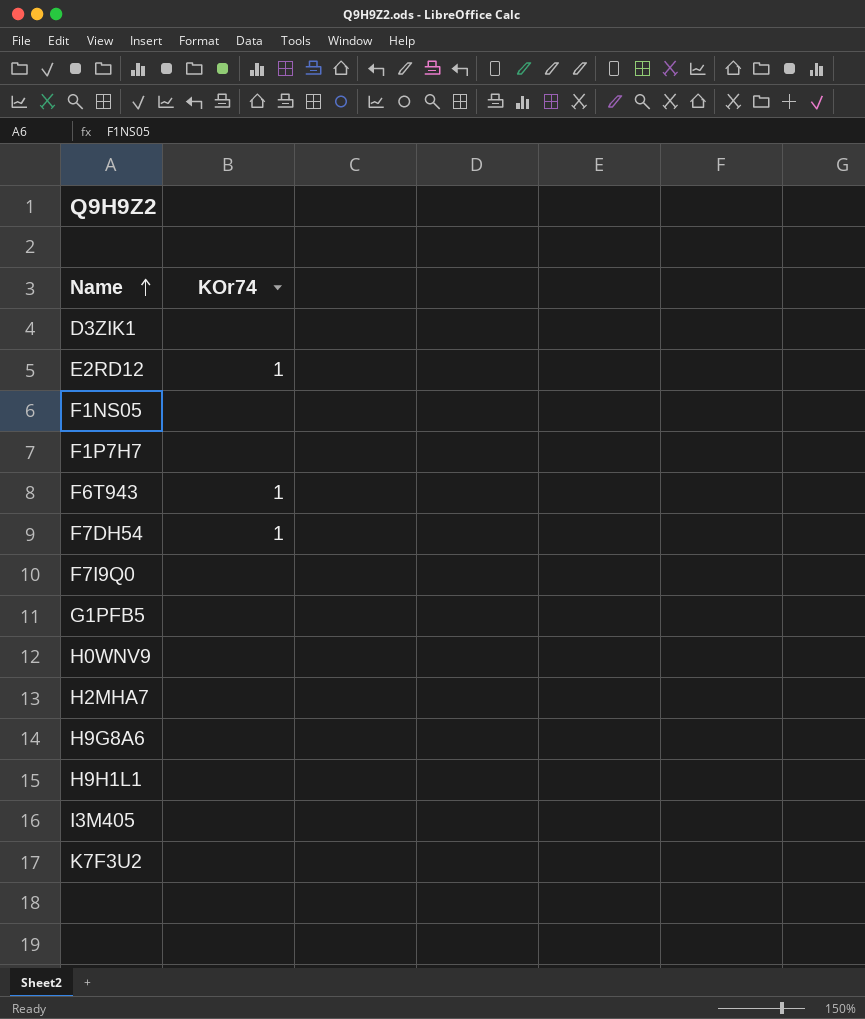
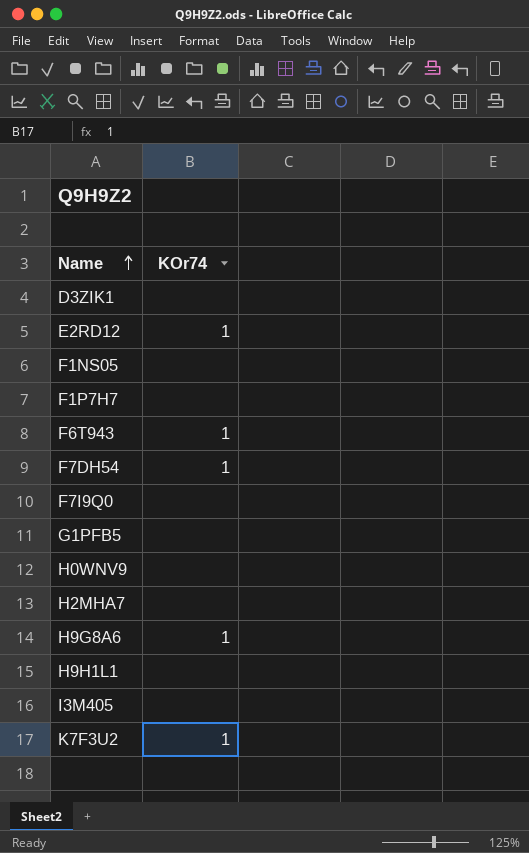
H9G8A6 | KOr74: none -> 1
K7F3U2 | KOr74: none -> 1

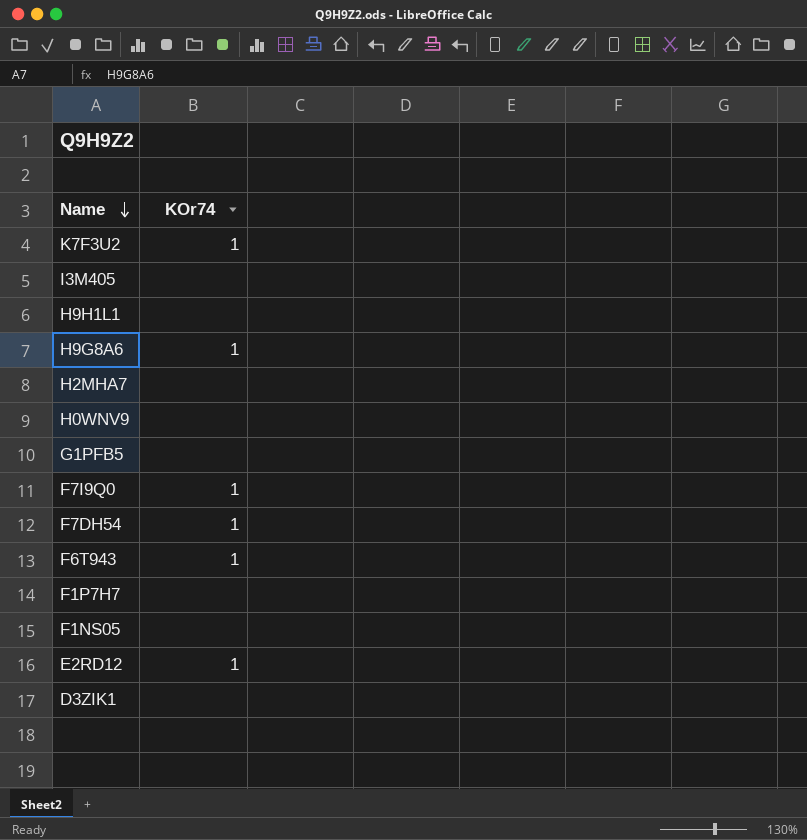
row order: Name ascending -> Name descending
F7I9Q0 | KOr74: none -> 1

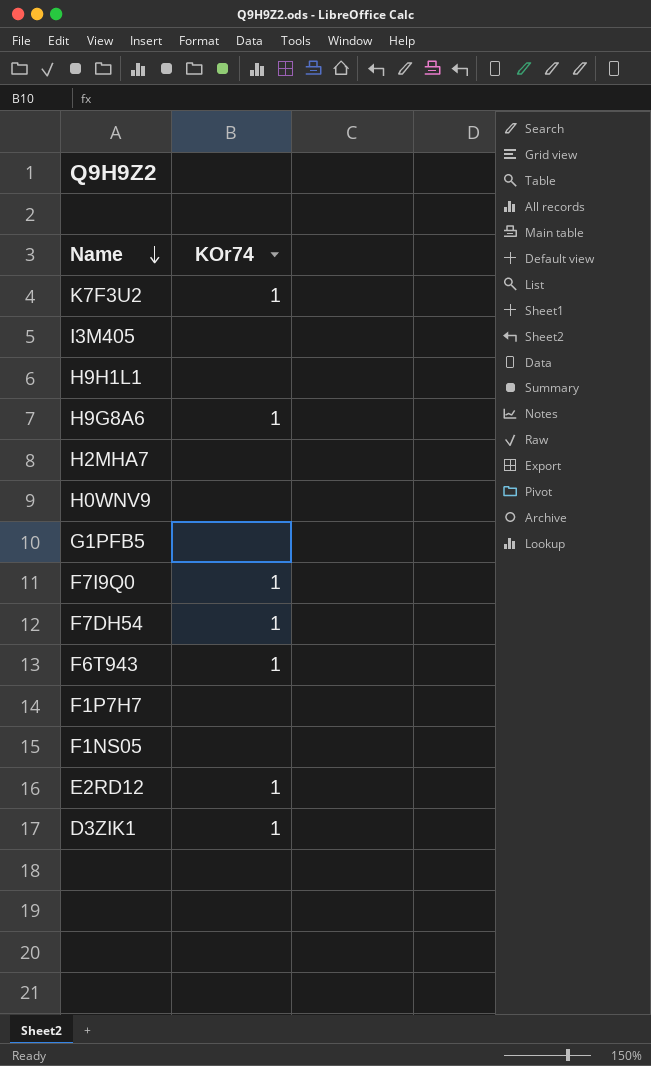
D3ZIK1 | KOr74: none -> 1

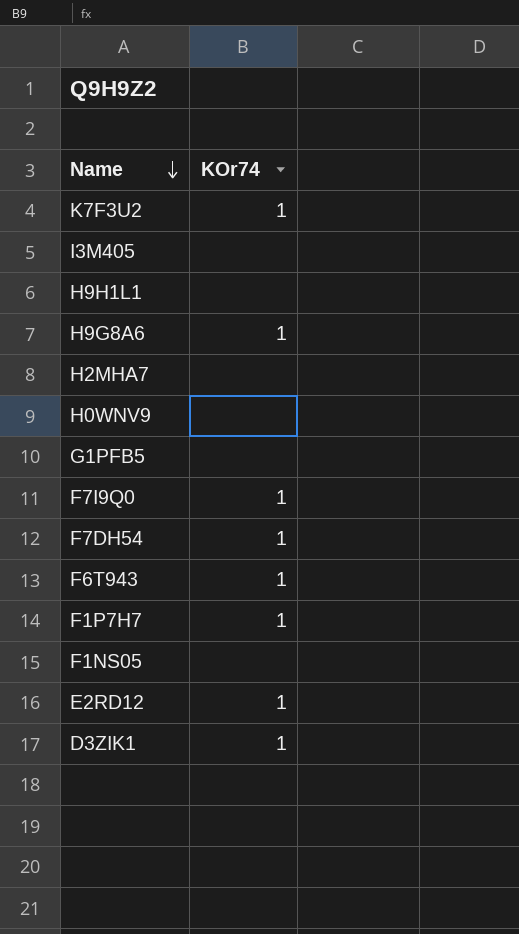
F1P7H7 | KOr74: none -> 1

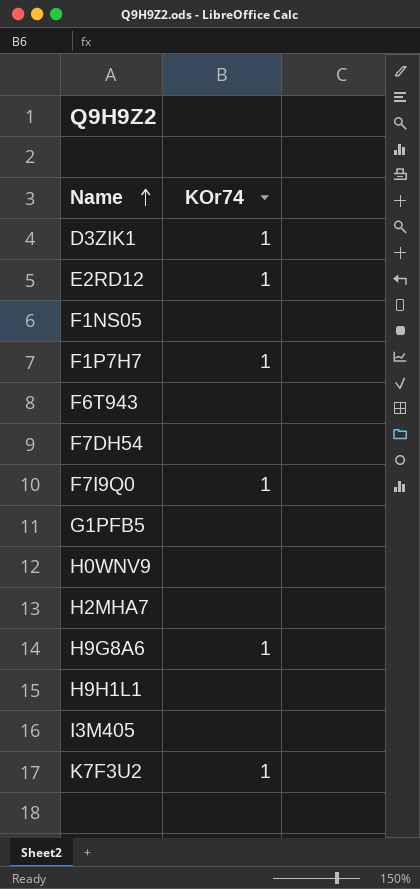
row order: Name descending -> Name ascending
F6T943 | KOr74: 1 -> none
F7DH54 | KOr74: 1 -> none

